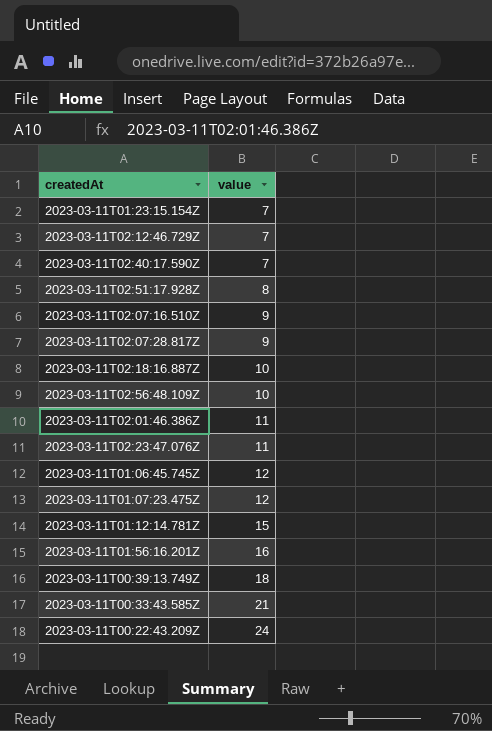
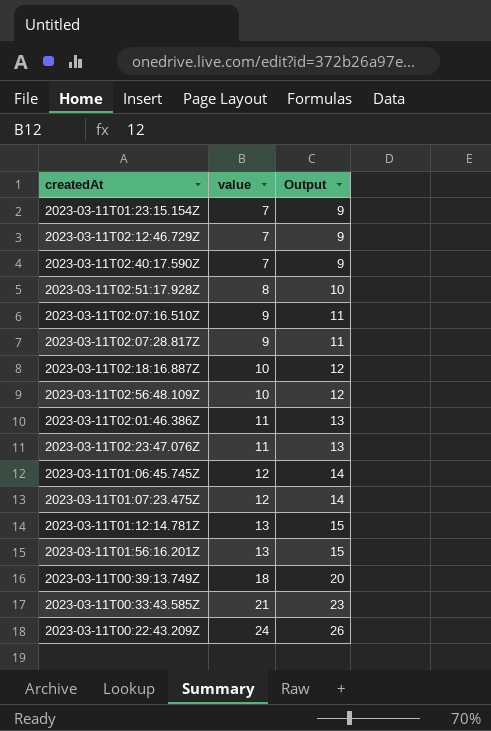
column Output | formula: none -> [value] + 2
2023-03-11T01:12:14.781Z | value: 15 -> 13
2023-03-11T01:56:16.201Z | value: 16 -> 13

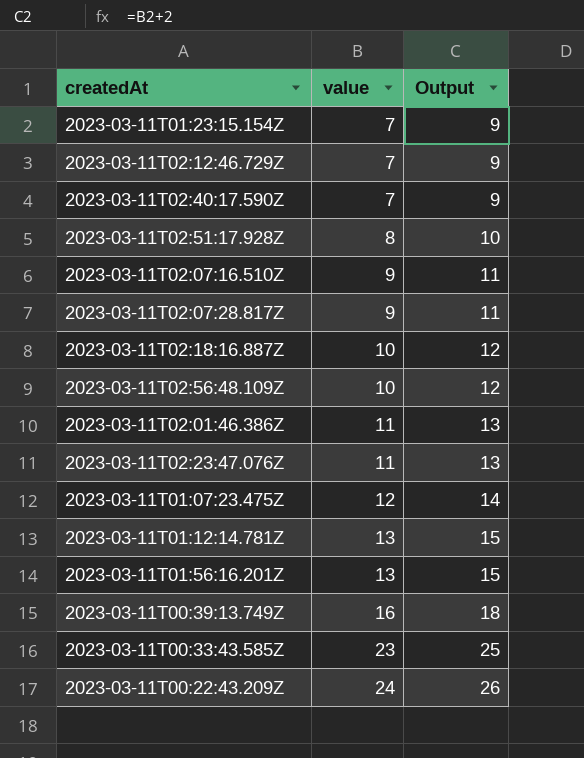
row 2023-03-11T01:06:45.745Z: 12 | 14 -> none
2023-03-11T00:39:13.749Z | value: 18 -> 16
2023-03-11T00:39:13.749Z | Output: 20 -> 18
2023-03-11T00:33:43.585Z | value: 21 -> 23
2023-03-11T00:33:43.585Z | Output: 23 -> 25

